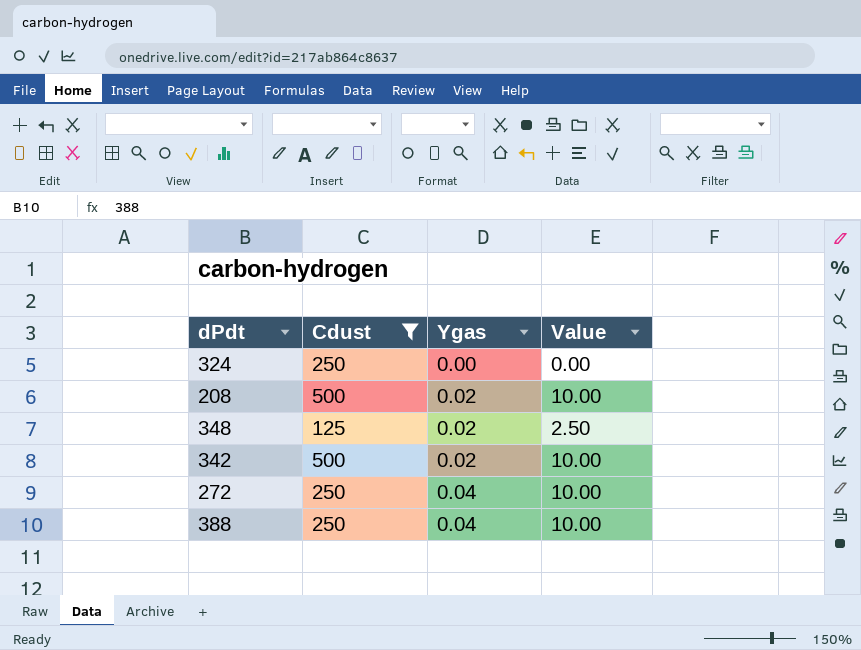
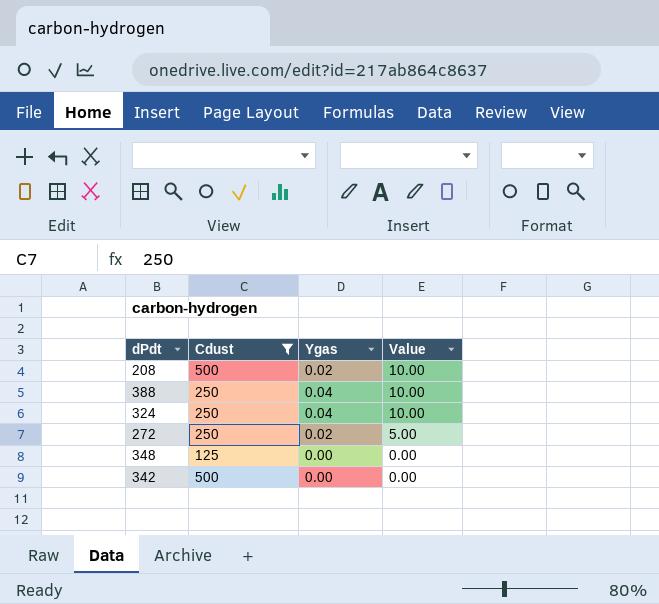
row order: Ygas ascending -> Value descending
324 | Ygas: 0.00 -> 0.04
324 | Value: 0.00 -> 10.00
272 | Ygas: 0.04 -> 0.02
272 | Value: 10.00 -> 5.00
348 | Ygas: 0.02 -> 0.00
348 | Value: 2.50 -> 0.00
342 | Ygas: 0.02 -> 0.00
342 | Value: 10.00 -> 0.00

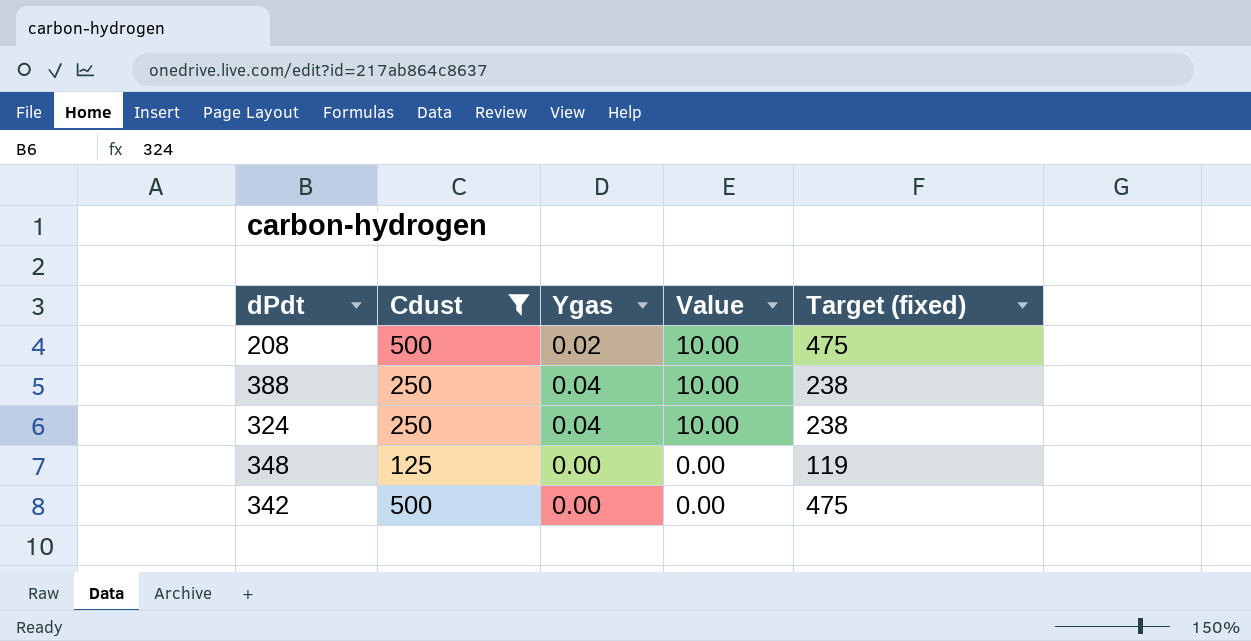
column Target (fixed) | formula: none -> [Cdust] * 0.95
row 272: 250 | 0.02 | 5.00 -> none

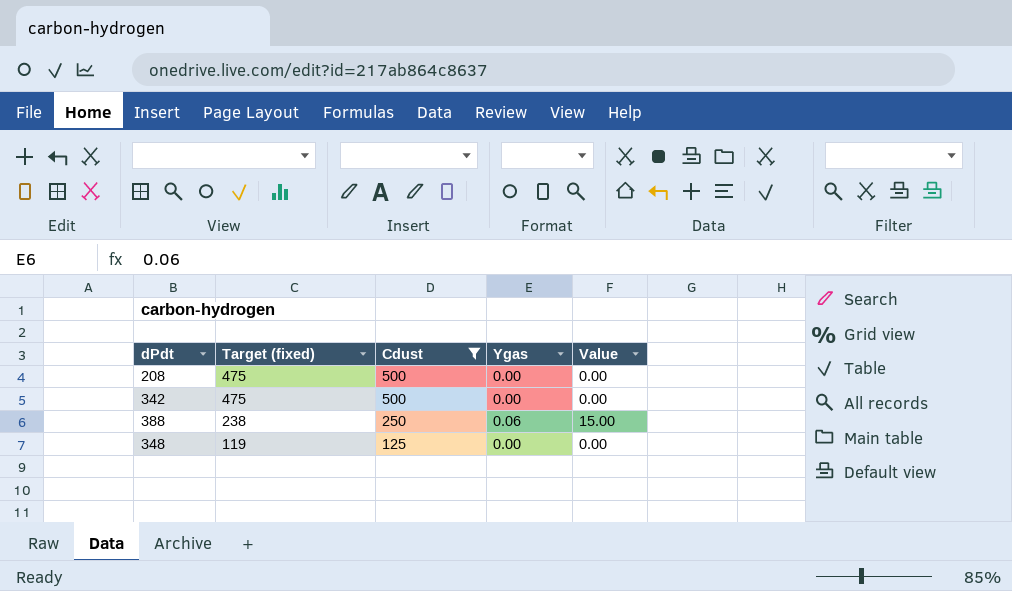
row order: Value descending -> Target (fixed) descending
column Target (fixed) | position: 5 -> 2
row 324: 250 | 0.04 | 10.00 | 238 -> none
208 | Ygas: 0.02 -> 0.00
208 | Value: 10.00 -> 0.00
388 | Ygas: 0.04 -> 0.06
388 | Value: 10.00 -> 15.00

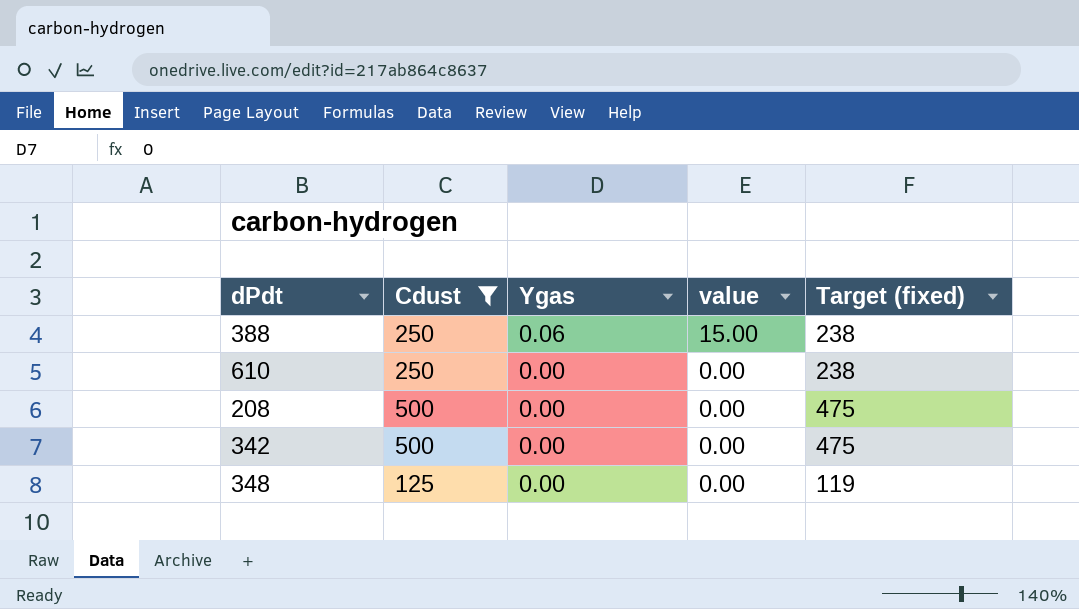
row order: Target (fixed) descending -> Ygas descending
column name: Value -> value
column Target (fixed) | position: 2 -> 5
row 610: none -> 250 | 0.00 | 0.00 | 238

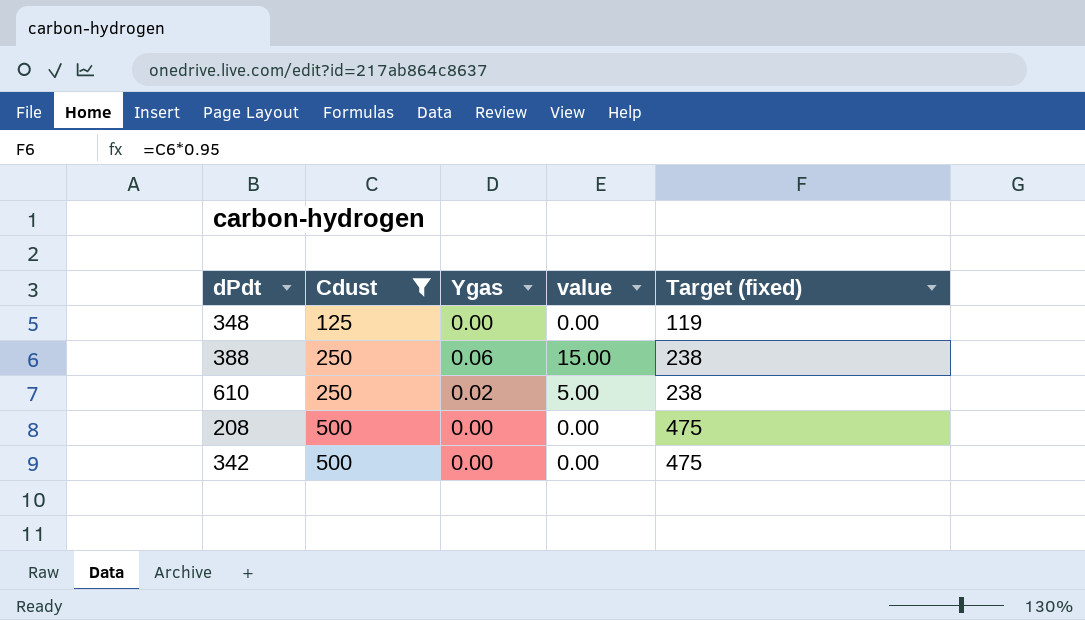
row order: Ygas descending -> Cdust ascending
610 | Ygas: 0.00 -> 0.02
610 | value: 0.00 -> 5.00

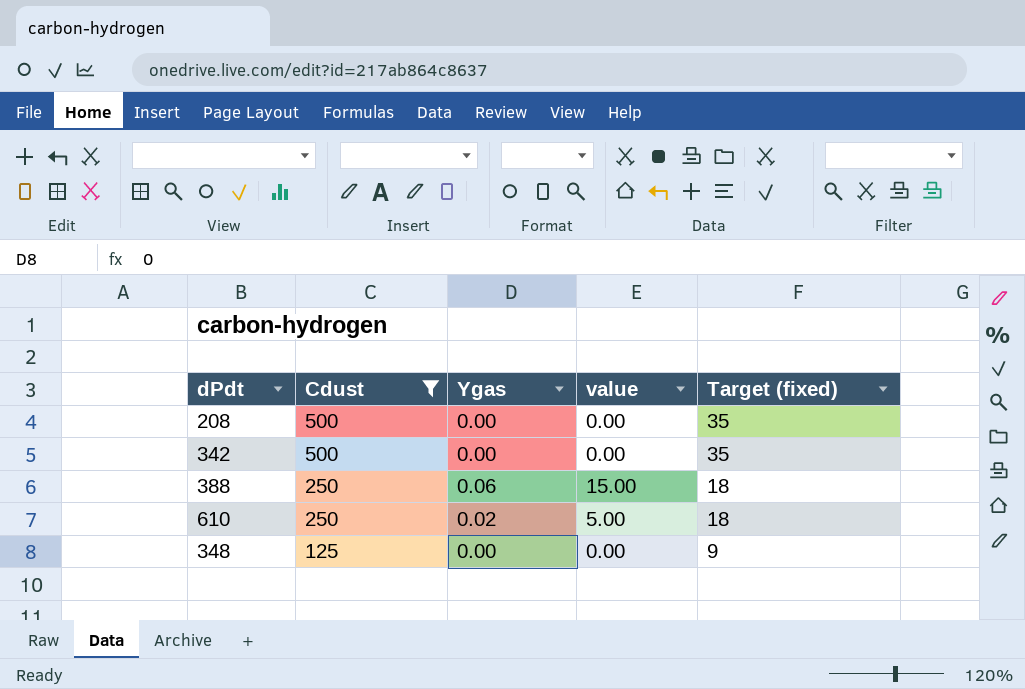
row order: Cdust ascending -> Cdust descending
column Target (fixed) | formula: [Cdust] * 0.95 -> [Cdust] * 0.07

